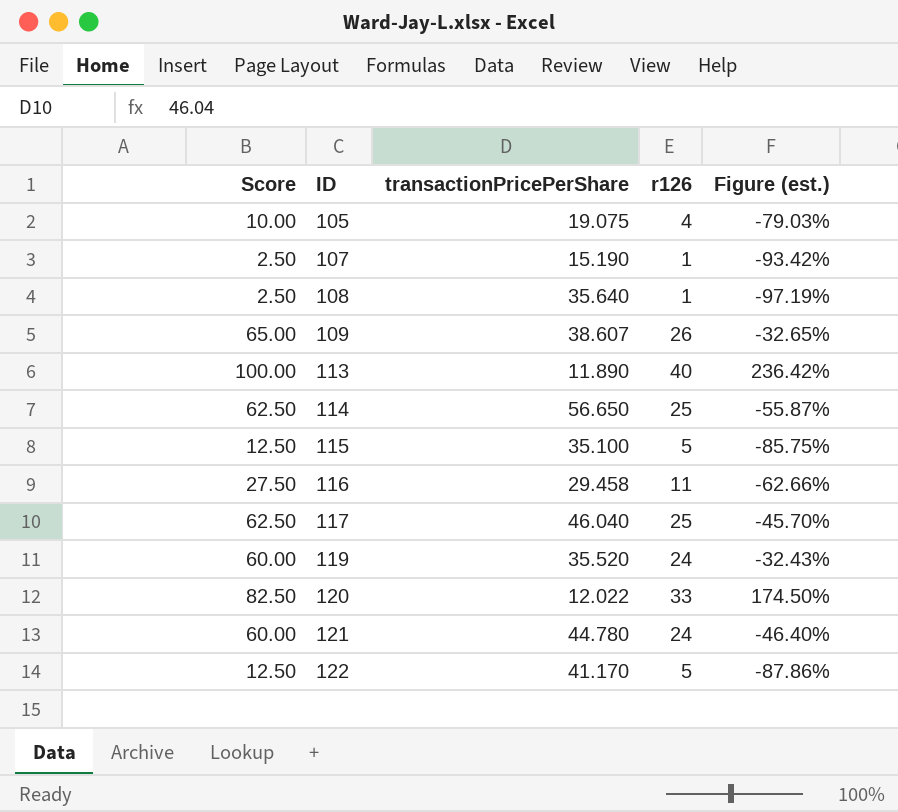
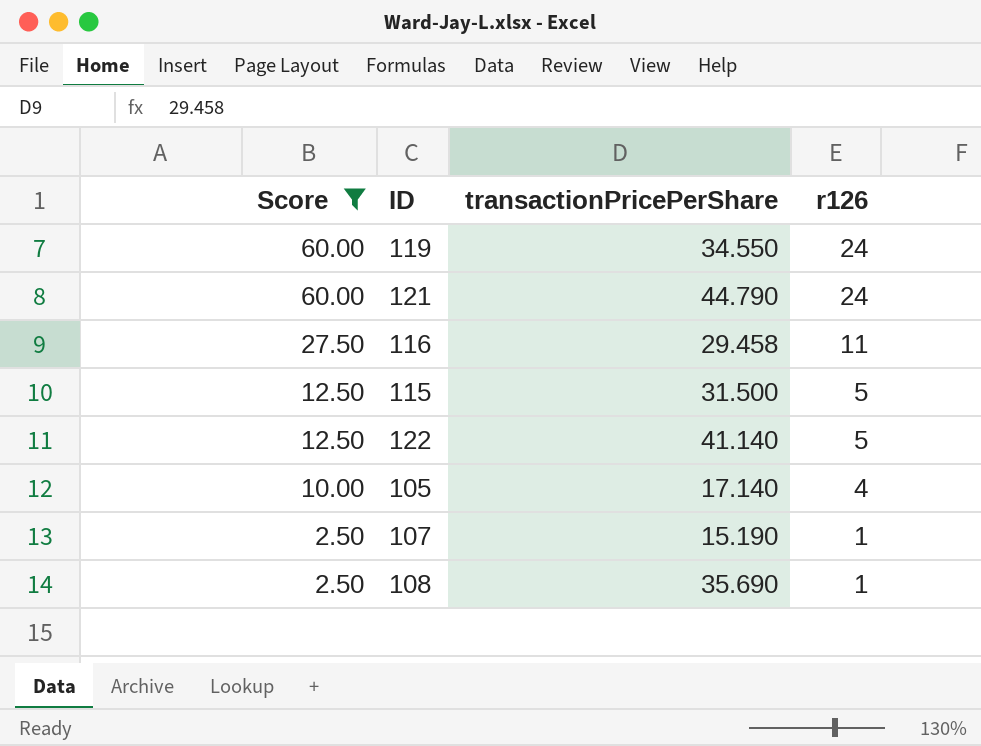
filter: none -> Score <= 60.00
row order: ID ascending -> Score descending
column Figure (est.) | formula: ([r126] - [transactionPricePerShare]) / [transactionPricePerShare] -> none
119 | transactionPricePerShare: 35.520 -> 34.550
121 | transactionPricePerShare: 44.780 -> 44.790
115 | transactionPricePerShare: 35.100 -> 31.500
122 | transactionPricePerShare: 41.170 -> 41.140
105 | transactionPricePerShare: 19.075 -> 17.140
108 | transactionPricePerShare: 35.640 -> 35.690

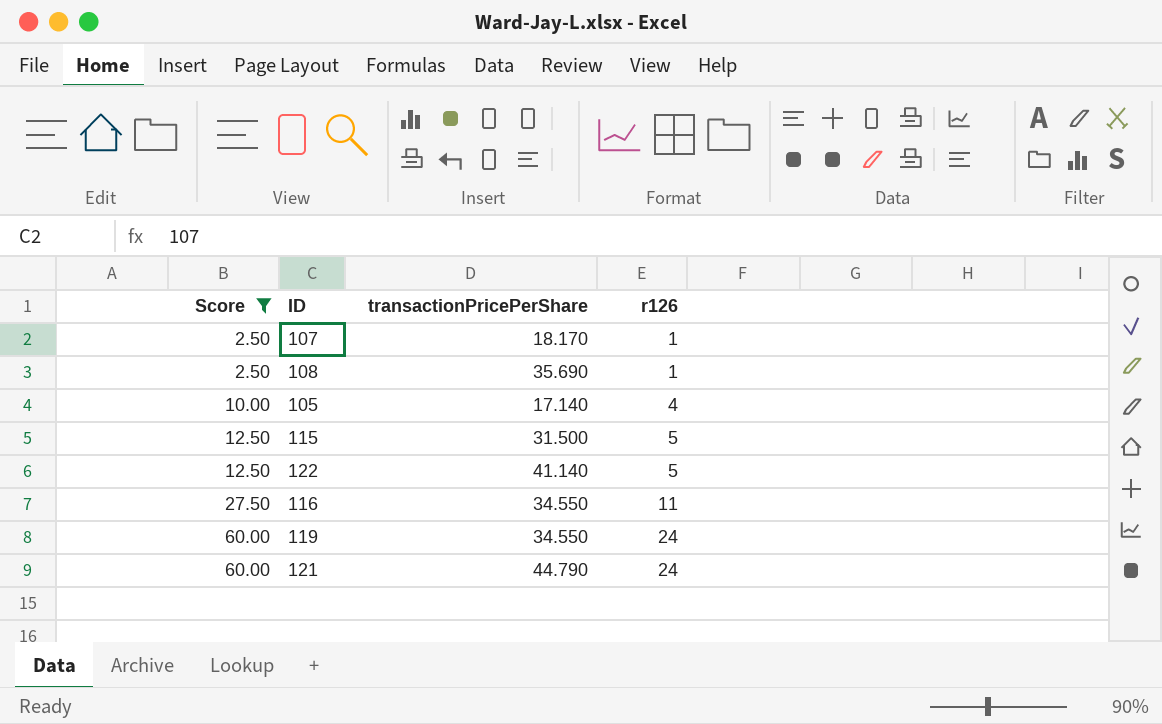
row order: Score descending -> Score ascending
107 | transactionPricePerShare: 15.190 -> 18.170
116 | transactionPricePerShare: 29.458 -> 34.550

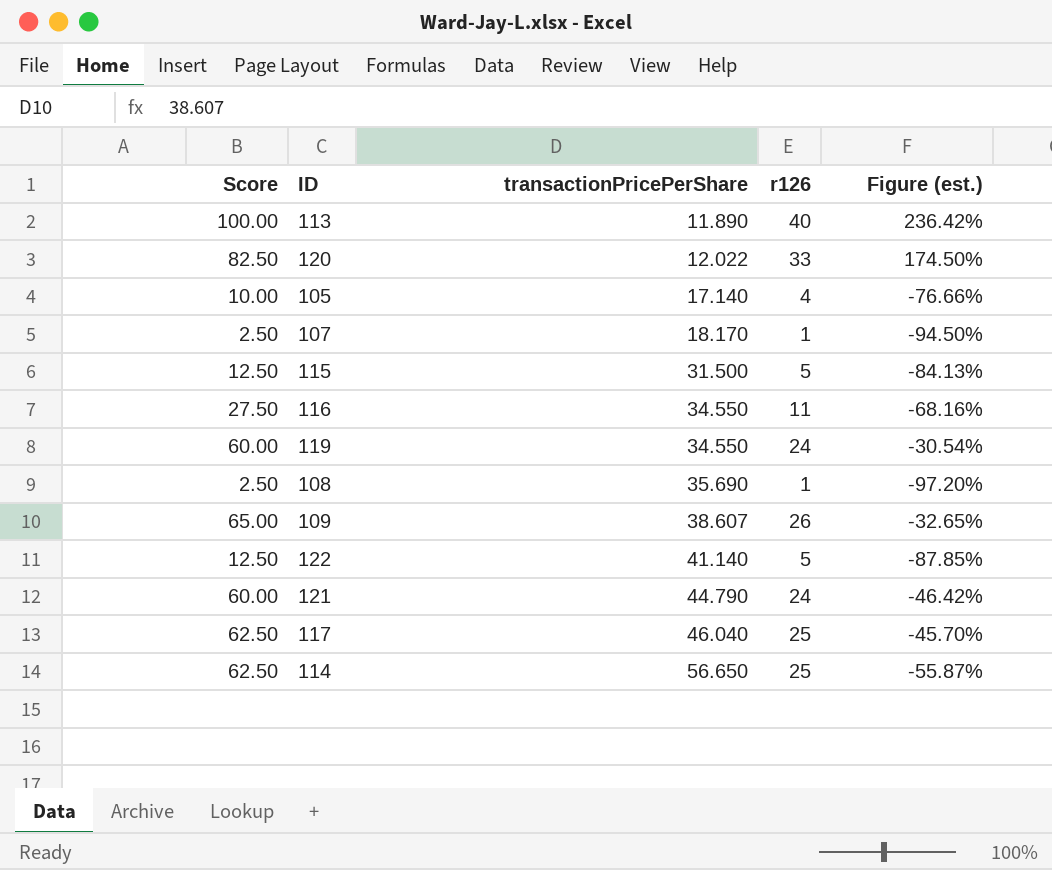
filter: Score <= 60.00 -> none
row order: Score ascending -> transactionPricePerShare ascending
column Figure (est.) | formula: none -> ([r126] - [transactionPricePerShare]) / [transactionPricePerShare]

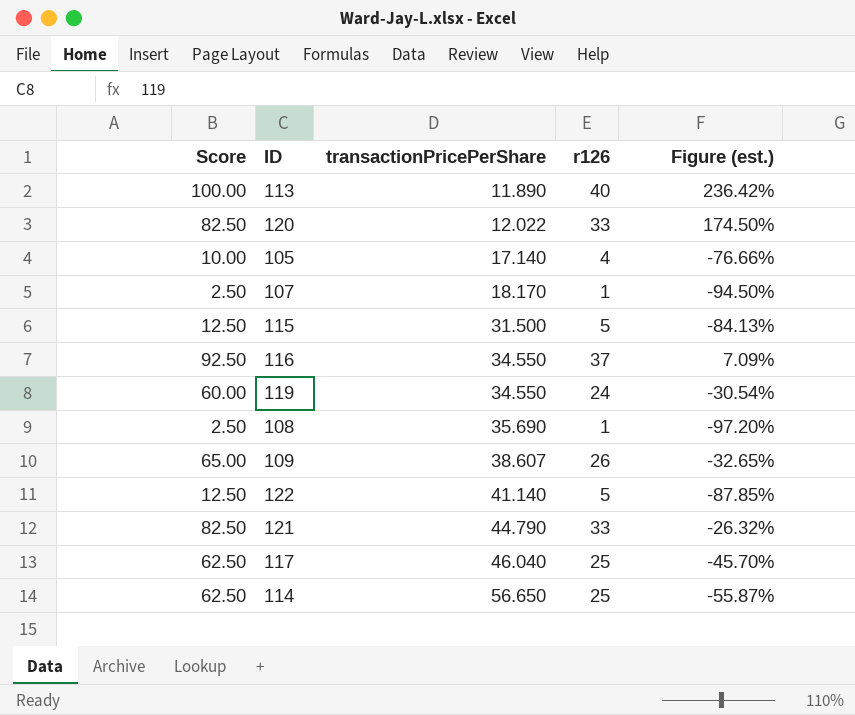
116 | Score: 27.50 -> 92.50
116 | r126: 11 -> 37
116 | Figure (est.): -68.16% -> 7.09%
121 | Score: 60.00 -> 82.50
121 | r126: 24 -> 33
121 | Figure (est.): -46.42% -> -26.32%

